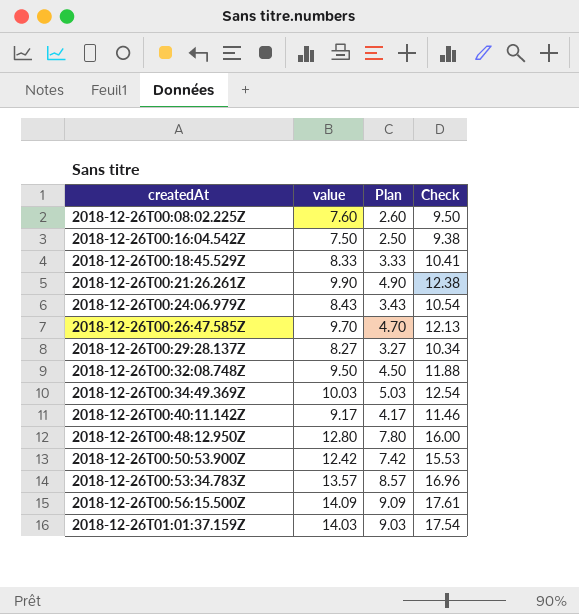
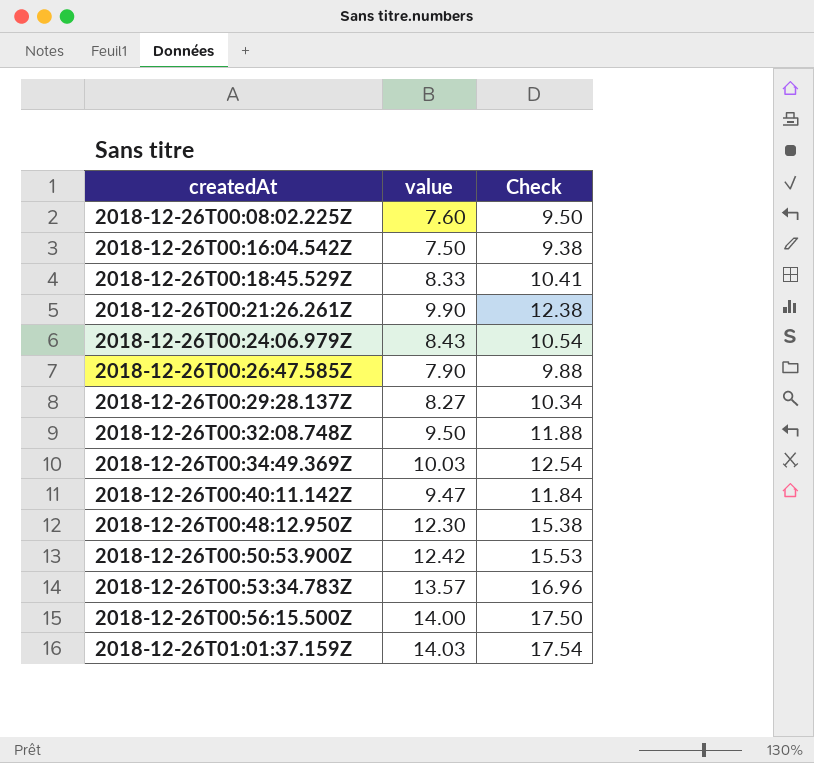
column Plan | formula: [value] - 5 -> none
2018-12-26T00:26:47.585Z | value: 9.70 -> 7.90
2018-12-26T00:26:47.585Z | Check: 12.13 -> 9.88
2018-12-26T00:40:11.142Z | value: 9.17 -> 9.47
2018-12-26T00:40:11.142Z | Check: 11.46 -> 11.84
2018-12-26T00:48:12.950Z | value: 12.80 -> 12.30
2018-12-26T00:48:12.950Z | Check: 16.00 -> 15.38
2018-12-26T00:56:15.500Z | value: 14.09 -> 14.00
2018-12-26T00:56:15.500Z | Check: 17.61 -> 17.50

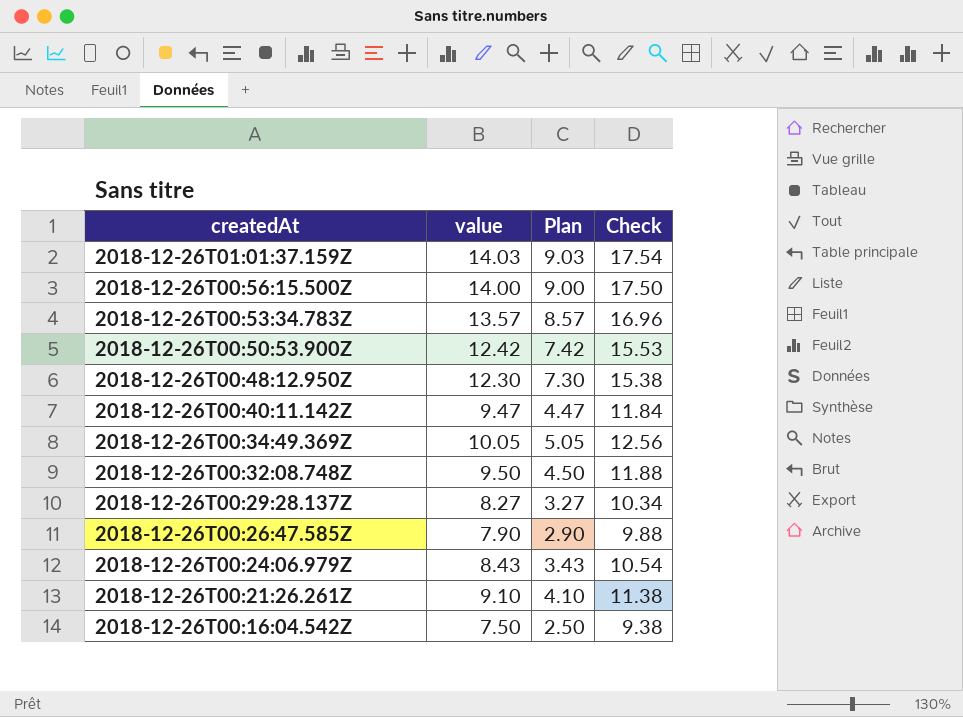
row order: createdAt ascending -> createdAt descending
column Plan | formula: none -> [value] - 5
row 2018-12-26T00:08:02.225Z: 7.60 | 9.50 -> none
row 2018-12-26T00:18:45.529Z: 8.33 | 10.41 -> none
2018-12-26T00:34:49.369Z | value: 10.03 -> 10.05
2018-12-26T00:34:49.369Z | Check: 12.54 -> 12.56
2018-12-26T00:21:26.261Z | value: 9.90 -> 9.10
2018-12-26T00:21:26.261Z | Check: 12.38 -> 11.38

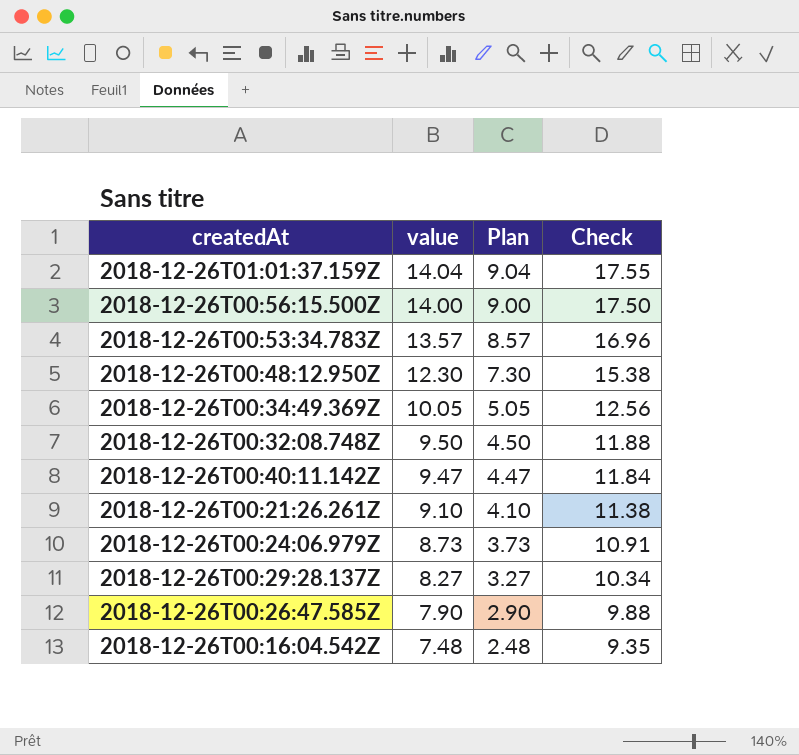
row order: createdAt descending -> value descending
row 2018-12-26T00:50:53.900Z: 12.42 | 7.42 | 15.53 -> none
2018-12-26T01:01:37.159Z | value: 14.03 -> 14.04
2018-12-26T01:01:37.159Z | Plan: 9.03 -> 9.04
2018-12-26T01:01:37.159Z | Check: 17.54 -> 17.55
2018-12-26T00:24:06.979Z | value: 8.43 -> 8.73
2018-12-26T00:24:06.979Z | Plan: 3.43 -> 3.73
2018-12-26T00:24:06.979Z | Check: 10.54 -> 10.91
2018-12-26T00:16:04.542Z | value: 7.50 -> 7.48
2018-12-26T00:16:04.542Z | Plan: 2.50 -> 2.48
2018-12-26T00:16:04.542Z | Check: 9.38 -> 9.35

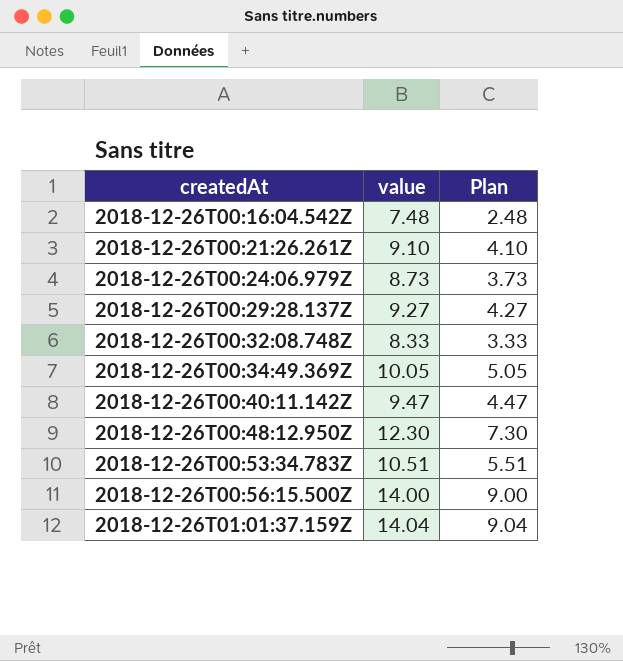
row order: value descending -> createdAt ascending
column Check | formula: [value] * 1.25 -> none
row 2018-12-26T00:26:47.585Z: 7.90 | 2.90 | 9.88 -> none
2018-12-26T00:29:28.137Z | value: 8.27 -> 9.27
2018-12-26T00:29:28.137Z | Plan: 3.27 -> 4.27
2018-12-26T00:32:08.748Z | value: 9.50 -> 8.33
2018-12-26T00:32:08.748Z | Plan: 4.50 -> 3.33
2018-12-26T00:53:34.783Z | value: 13.57 -> 10.51
2018-12-26T00:53:34.783Z | Plan: 8.57 -> 5.51

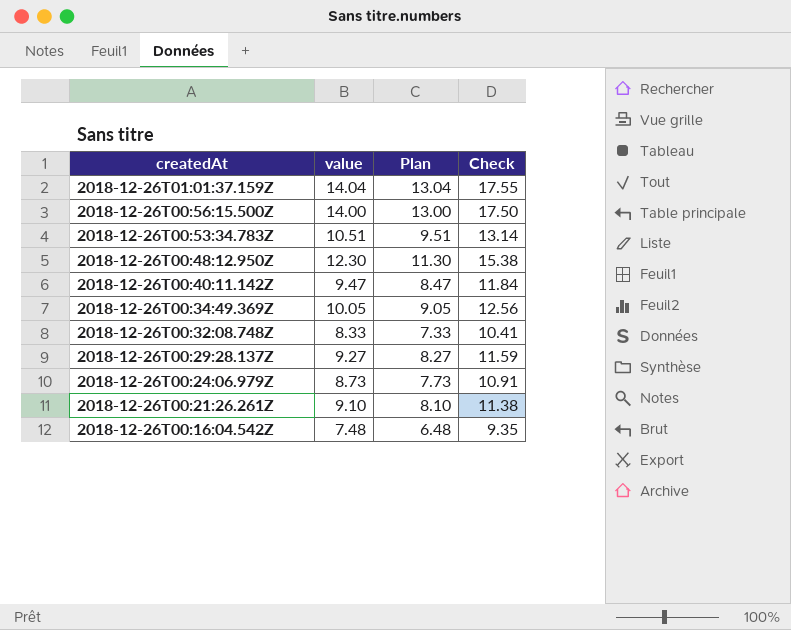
row order: createdAt ascending -> createdAt descending
column Plan | formula: [value] - 5 -> [value] - 1
column Check | formula: none -> [value] * 1.25

